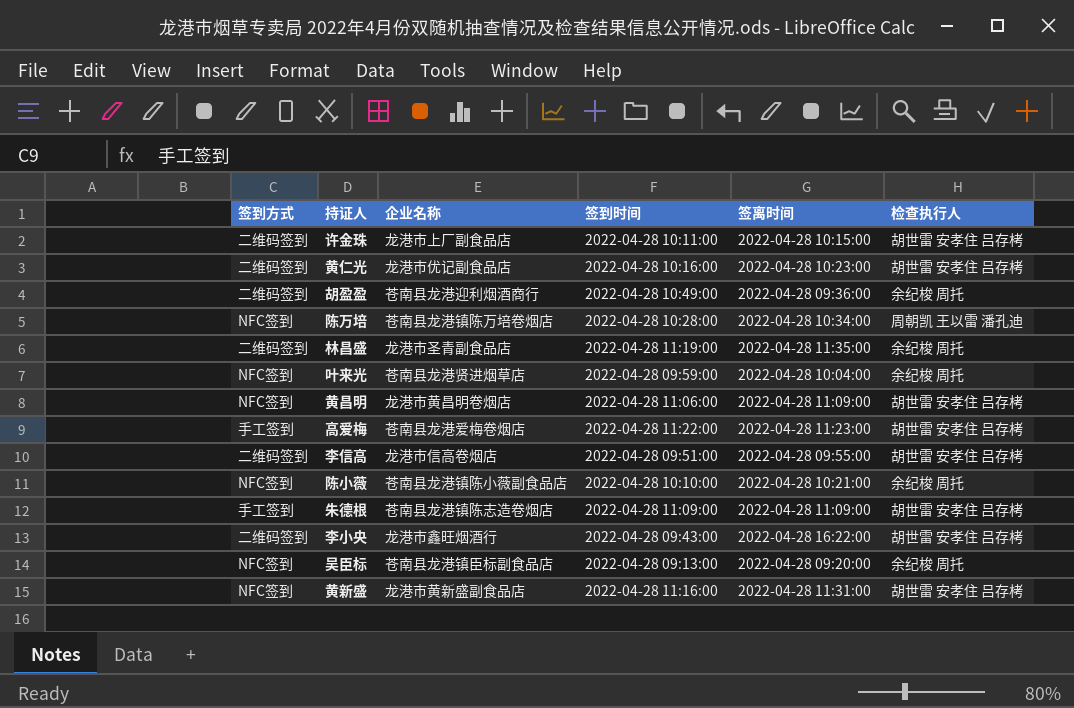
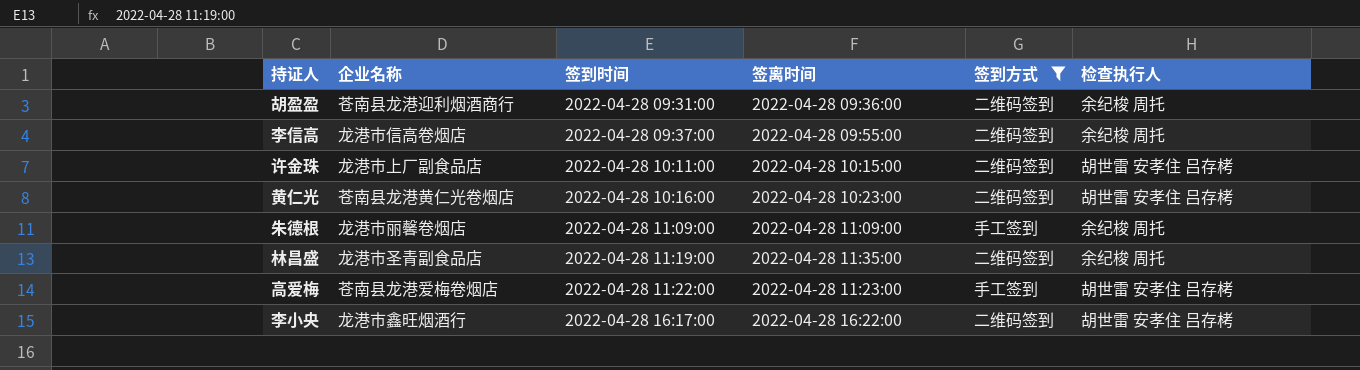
filter: none -> 签到方式 != NFC签到
row order: none -> 签到时间 ascending
column 签到方式 | position: 1 -> 5
胡盈盈 | 签到时间: 2022-04-28 10:49:00 -> 2022-04-28 09:31:00
李信高 | 签到时间: 2022-04-28 09:51:00 -> 2022-04-28 09:37:00
李信高 | 检查执行人: 胡世雷 安孝住 吕存栲 -> 余纪梭 周托
黄仁光 | 企业名称: 龙港市优记副食品店 -> 苍南县龙港黄仁光卷烟店
朱德根 | 企业名称: 苍南县龙港镇陈志造卷烟店 -> 龙港市丽馨卷烟店
朱德根 | 检查执行人: 胡世雷 安孝住 吕存栲 -> 余纪梭 周托
李小央 | 签到时间: 2022-04-28 09:43:00 -> 2022-04-28 16:17:00

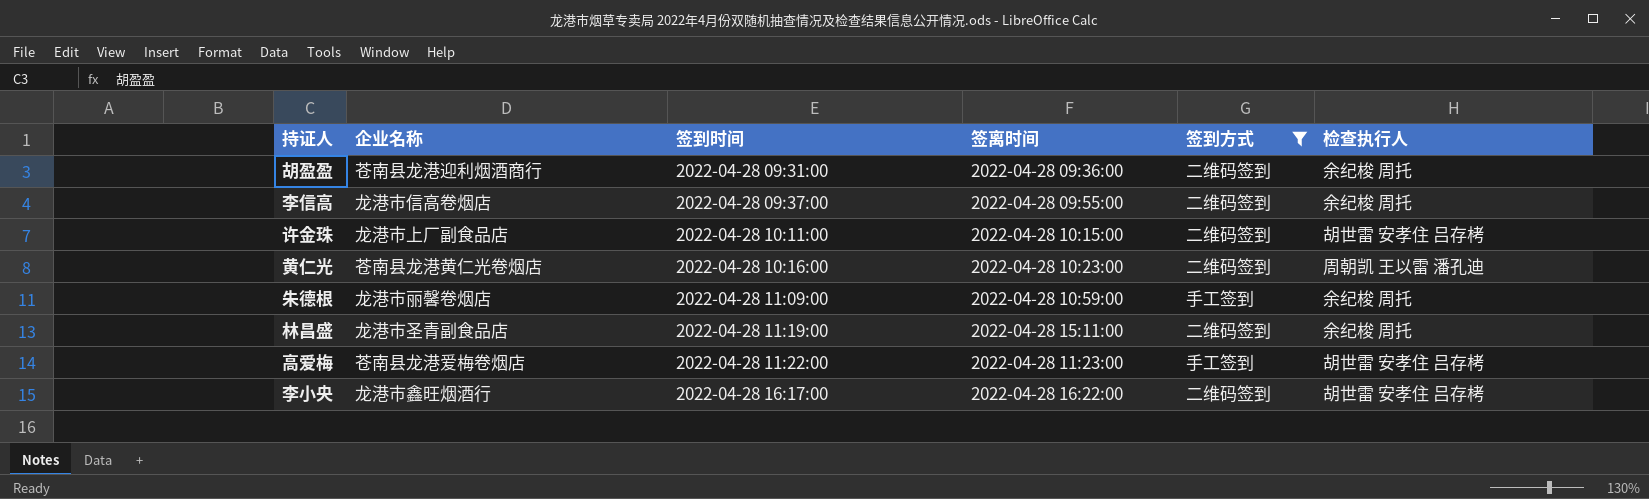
黄仁光 | 检查执行人: 胡世雷 安孝住 吕存栲 -> 周朝凯 王以雷 潘孔迪
朱德根 | 签离时间: 2022-04-28 11:09:00 -> 2022-04-28 10:59:00
林昌盛 | 签离时间: 2022-04-28 11:35:00 -> 2022-04-28 15:11:00

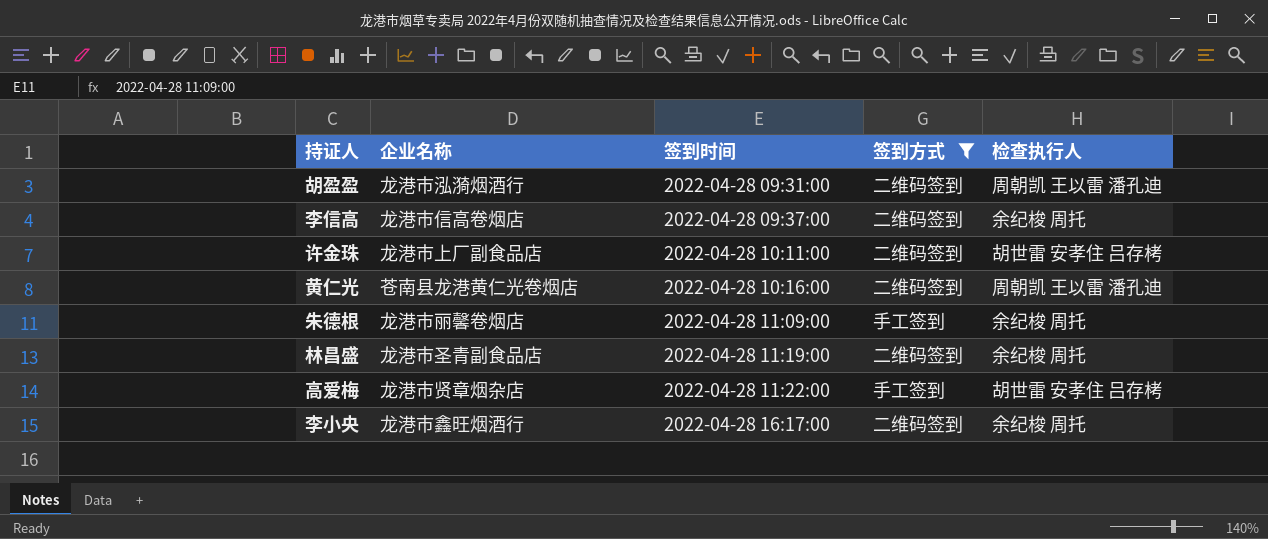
column 签离时间 | position: 4 -> none
胡盈盈 | 企业名称: 苍南县龙港迎利烟酒商行 -> 龙港市泓漪烟酒行
胡盈盈 | 检查执行人: 余纪梭 周托 -> 周朝凯 王以雷 潘孔迪
高爱梅 | 企业名称: 苍南县龙港爱梅卷烟店 -> 龙港市贤章烟杂店
李小央 | 检查执行人: 胡世雷 安孝住 吕存栲 -> 余纪梭 周托

